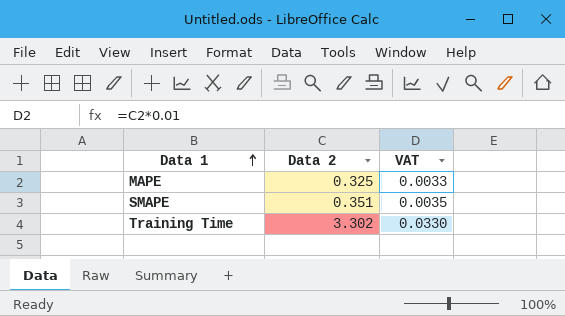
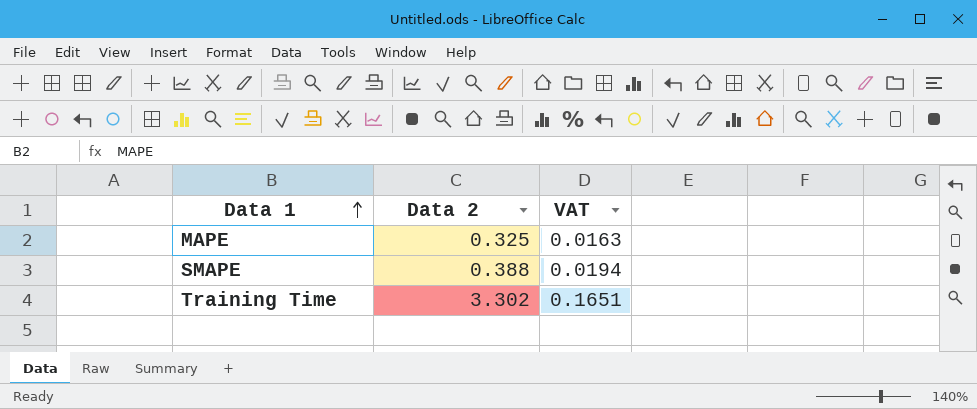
column VAT | formula: [Data 2] * 0.01 -> [Data 2] * 0.05
SMAPE | Data 2: 0.351 -> 0.388

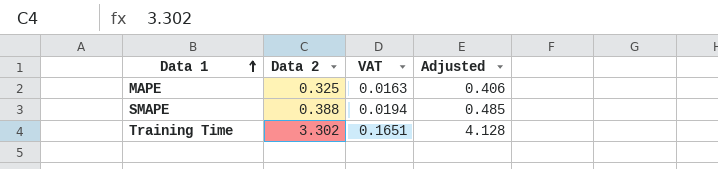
column Adjusted | formula: none -> [Data 2] * 1.25

